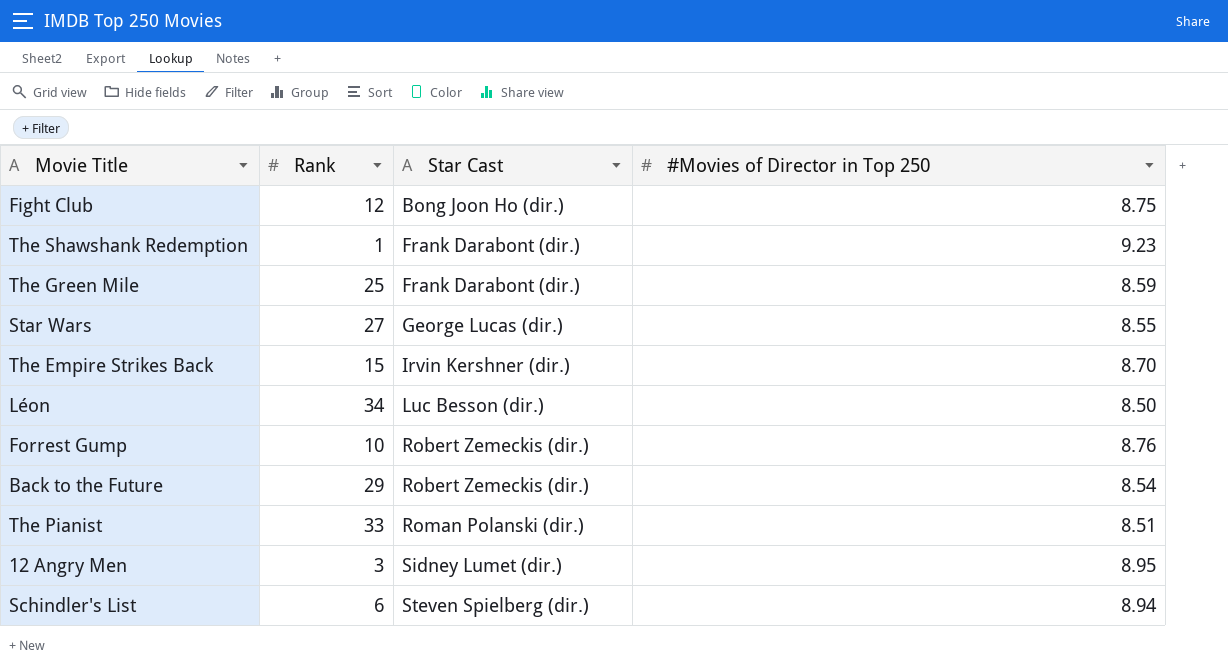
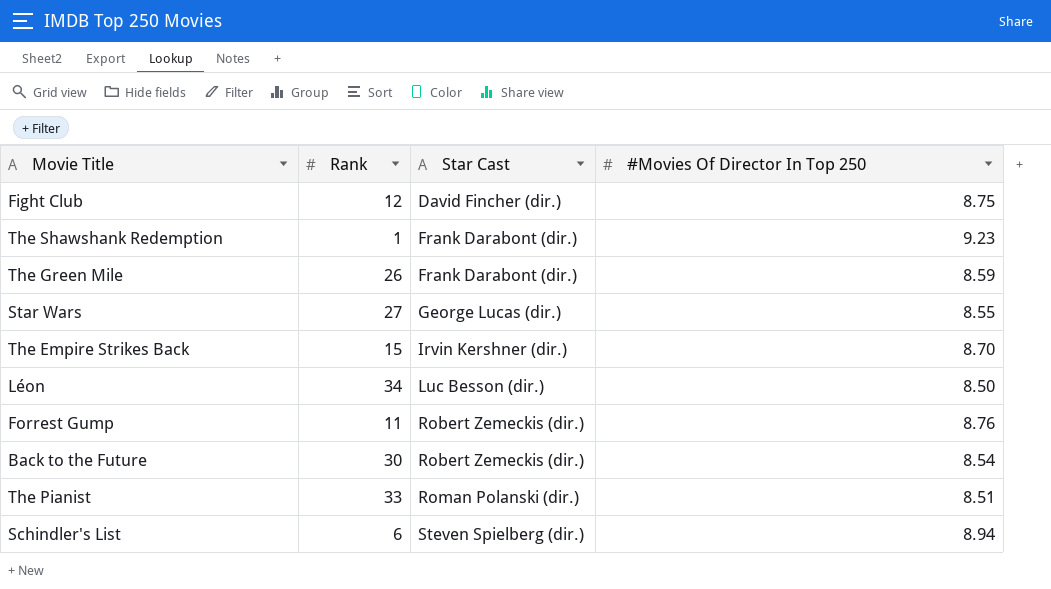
column name: #Movies of Director in Top 250 -> #Movies Of Director In Top 250
row 12 Angry Men: 3 | Sidney Lumet (dir.) | 8.95 -> none
Fight Club | Star Cast: Bong Joon Ho (dir.) -> David Fincher (dir.)
The Green Mile | Rank: 25 -> 26
Forrest Gump | Rank: 10 -> 11
Back to the Future | Rank: 29 -> 30

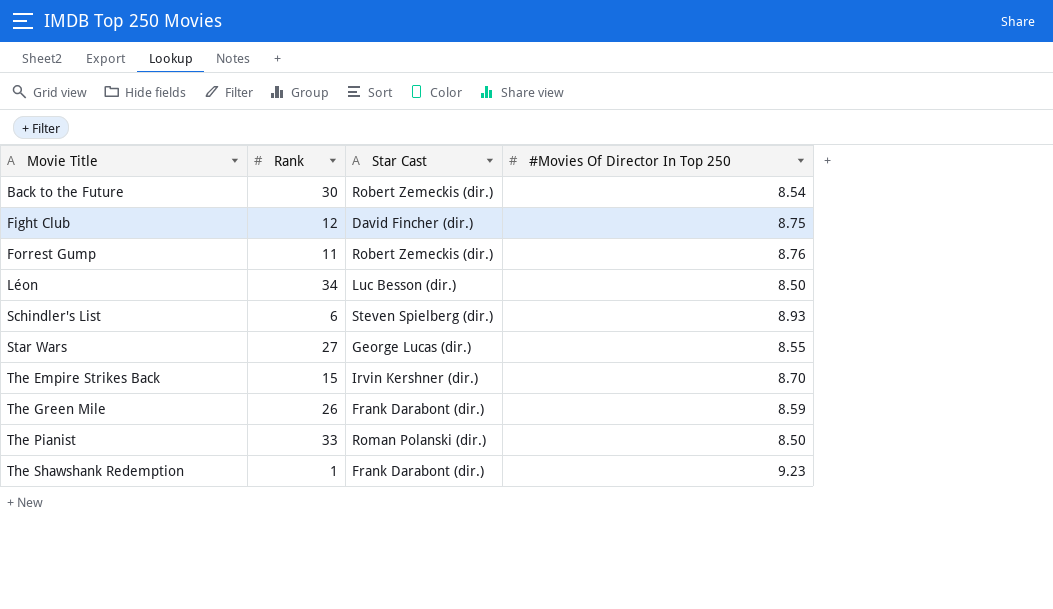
row order: Star Cast ascending -> Movie Title ascending
Schindler's List | #Movies Of Director In Top 250: 8.94 -> 8.93
The Pianist | #Movies Of Director In Top 250: 8.51 -> 8.50

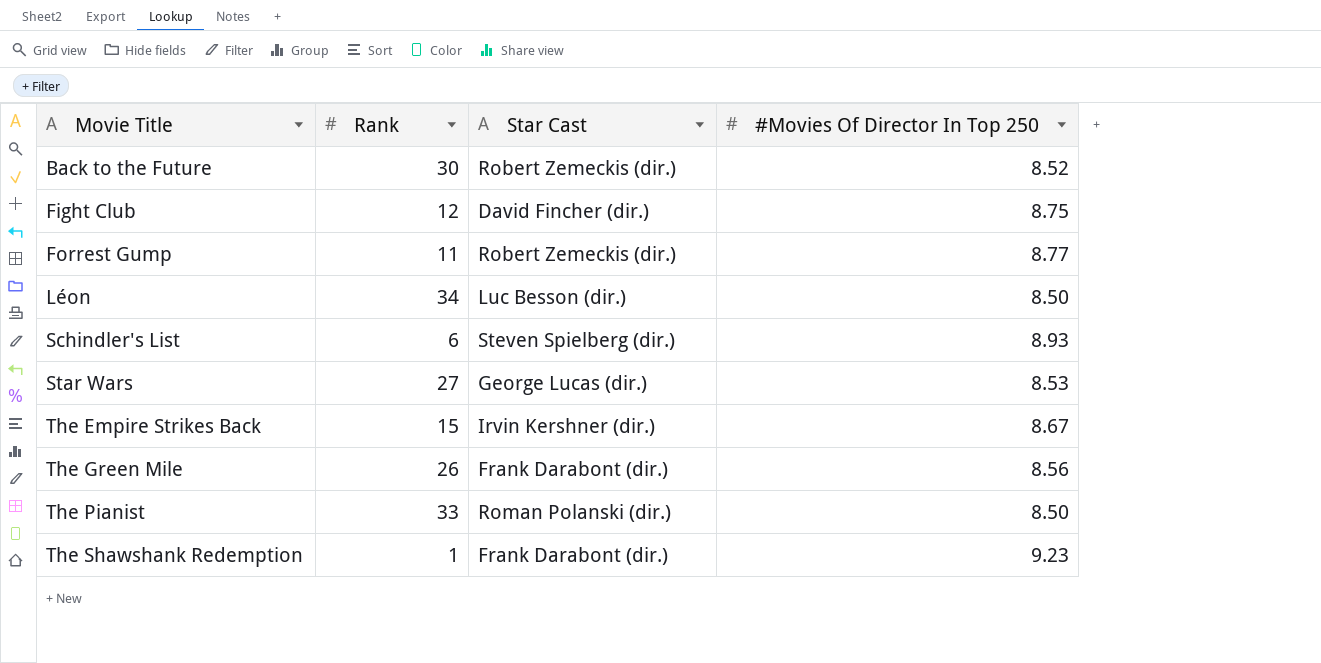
Back to the Future | #Movies Of Director In Top 250: 8.54 -> 8.52
Forrest Gump | #Movies Of Director In Top 250: 8.76 -> 8.77
Star Wars | #Movies Of Director In Top 250: 8.55 -> 8.53
The Empire Strikes Back | #Movies Of Director In Top 250: 8.70 -> 8.67
The Green Mile | #Movies Of Director In Top 250: 8.59 -> 8.56

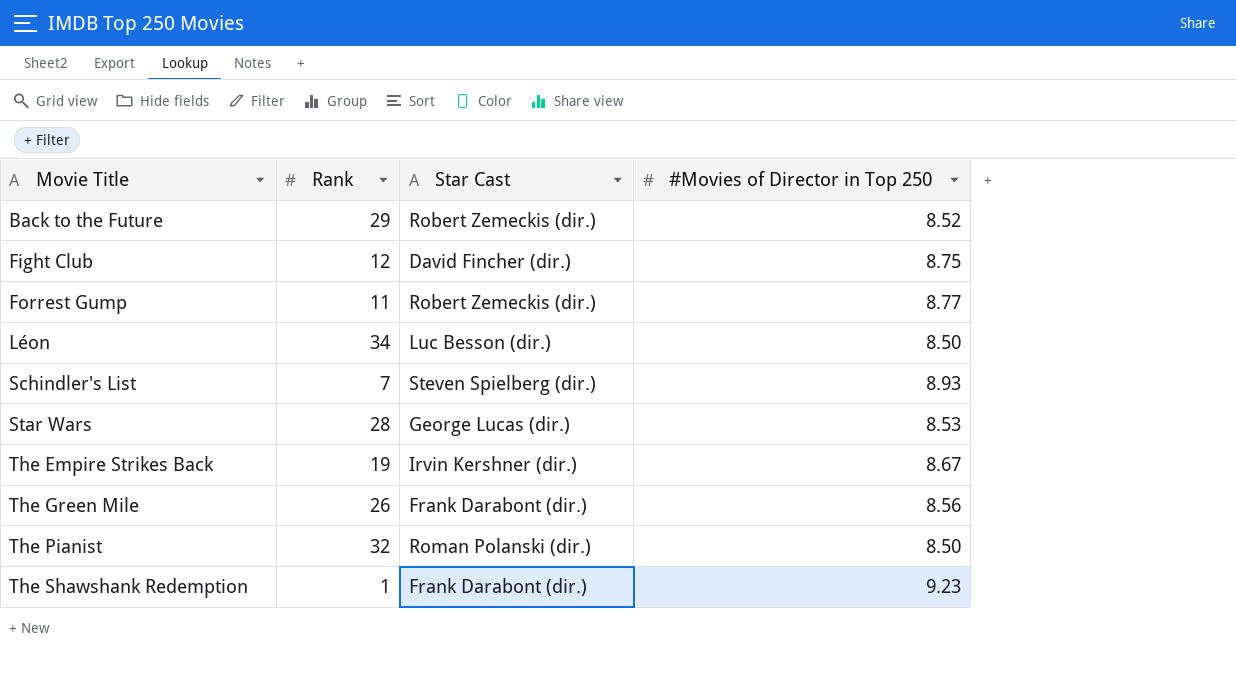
column name: #Movies Of Director In Top 250 -> #Movies of Director in Top 250
Back to the Future | Rank: 30 -> 29
Schindler's List | Rank: 6 -> 7
Star Wars | Rank: 27 -> 28
The Empire Strikes Back | Rank: 15 -> 19
The Pianist | Rank: 33 -> 32

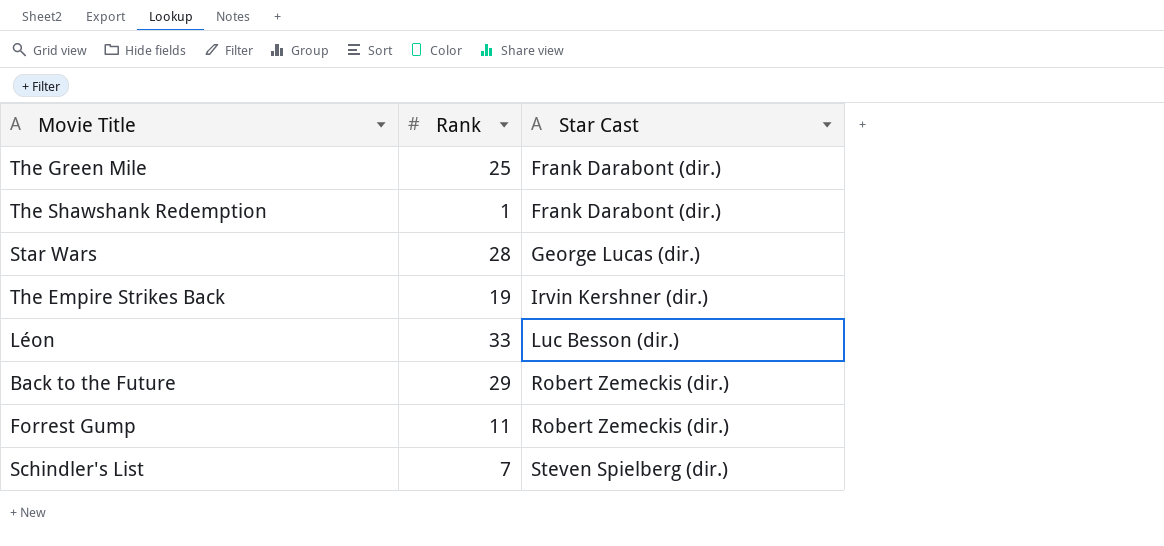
row order: Movie Title ascending -> Star Cast ascending
column #Movies of Director in Top 250 | position: 4 -> none
row Fight Club: 12 | David Fincher (dir.) | 8.75 -> none
row The Pianist: 32 | Roman Polanski (dir.) | 8.50 -> none
The Green Mile | Rank: 26 -> 25
Léon | Rank: 34 -> 33

